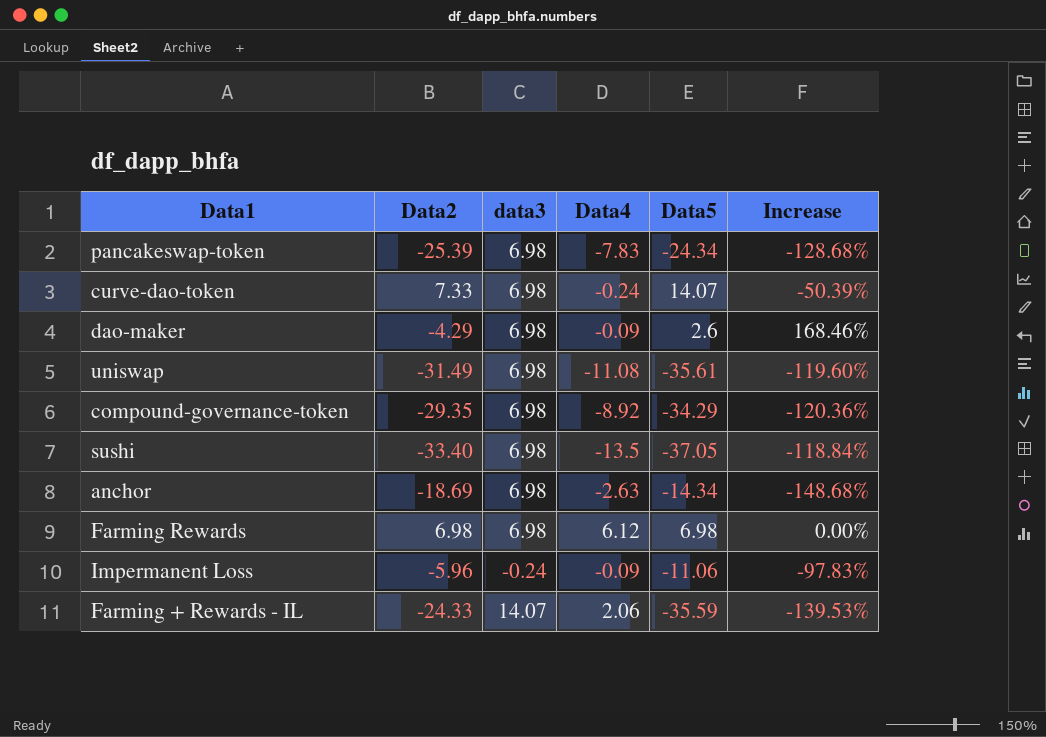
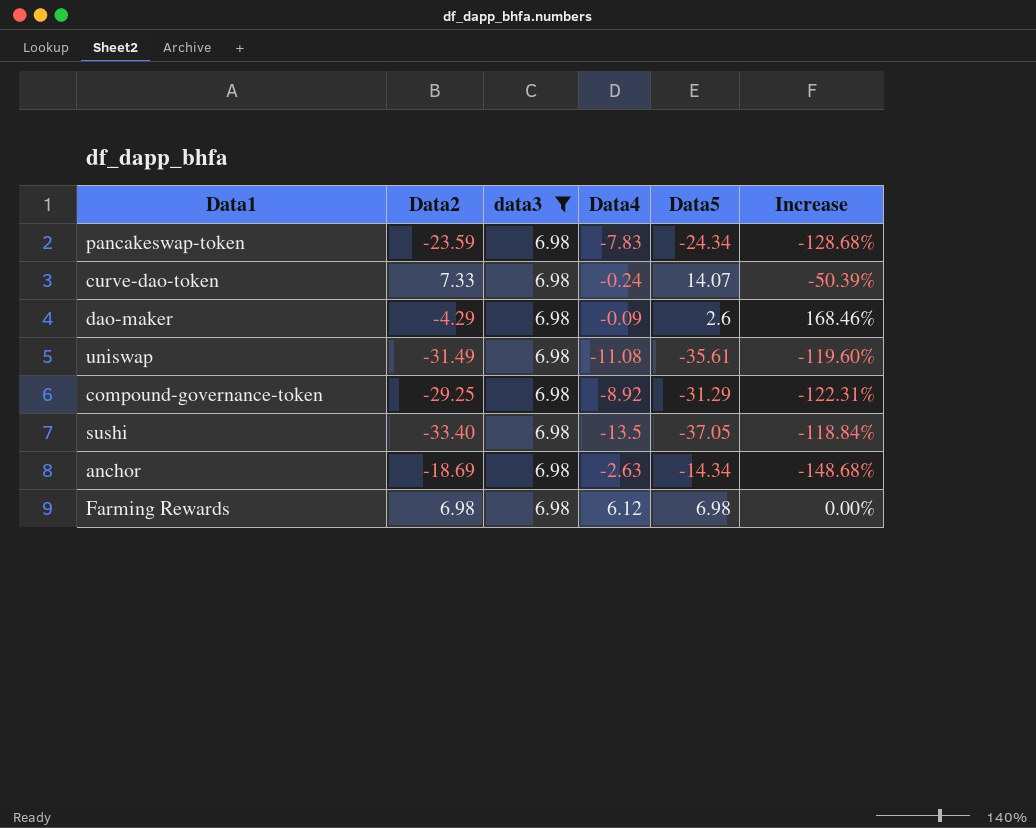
filter: none -> data3 = 6.98
pancakeswap-token | Data2: -25.39 -> -23.59
compound-governance-token | Data2: -29.35 -> -29.25
compound-governance-token | Data5: -34.29 -> -31.29
compound-governance-token | Increase: -120.36% -> -122.31%

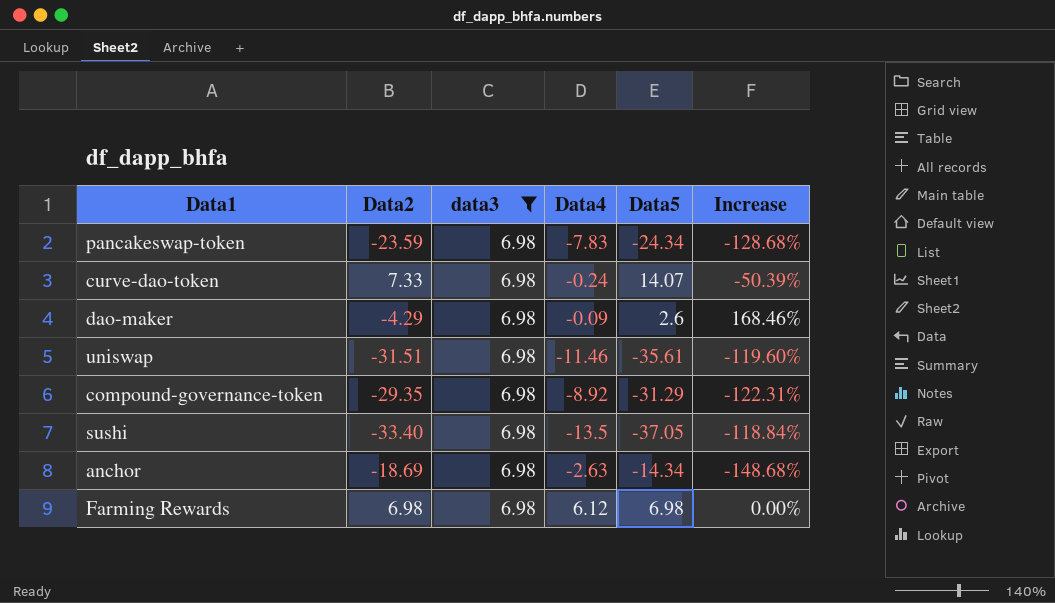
uniswap | Data2: -31.49 -> -31.51
uniswap | Data4: -11.08 -> -11.46
compound-governance-token | Data2: -29.25 -> -29.35

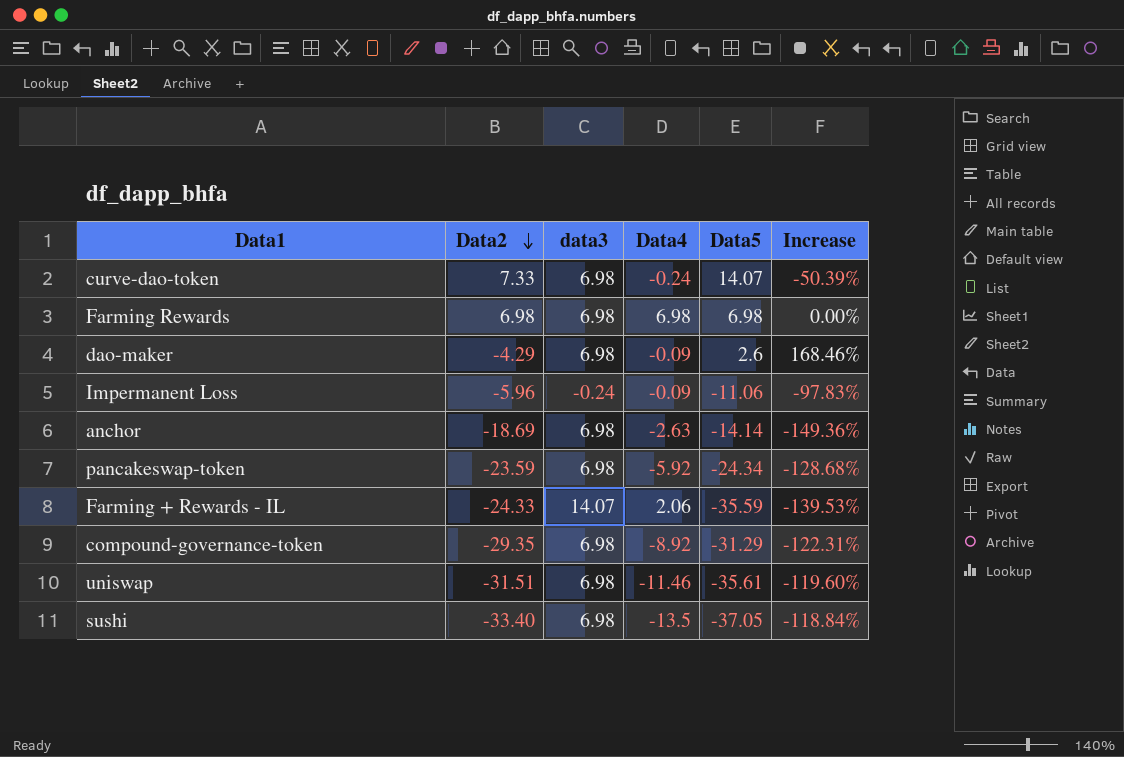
filter: data3 = 6.98 -> none
row order: none -> Data2 descending
Farming Rewards | Data4: 6.12 -> 6.98
anchor | Data5: -14.34 -> -14.14
anchor | Increase: -148.68% -> -149.36%
pancakeswap-token | Data4: -7.83 -> -5.92

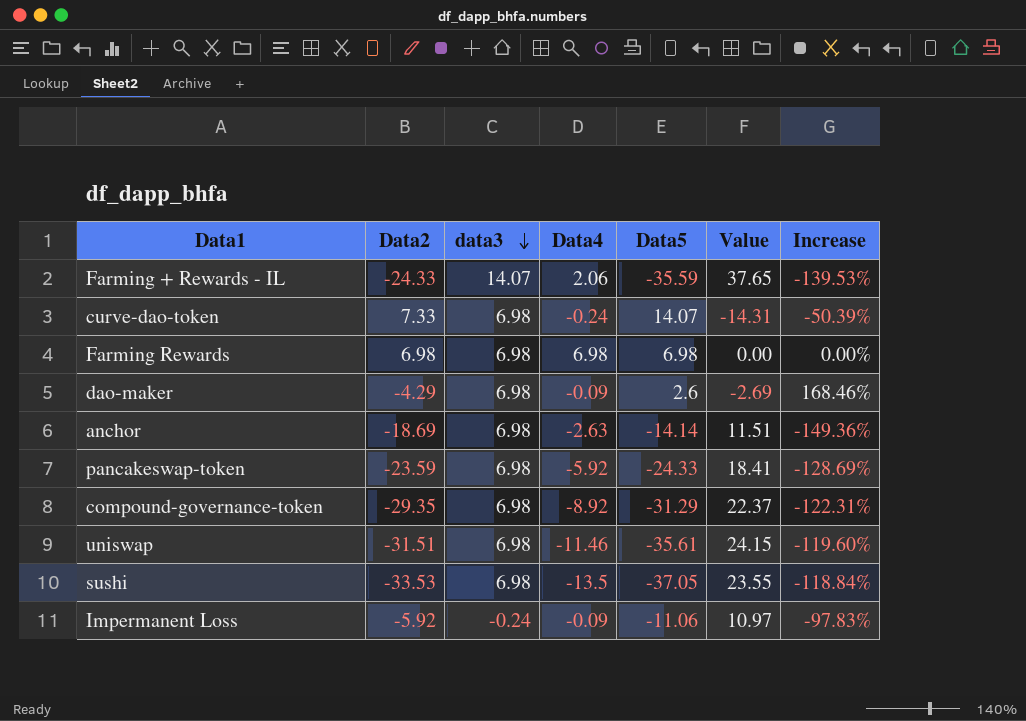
row order: Data2 descending -> data3 descending
column Value | formula: none -> [Data4] - [Data5]
pancakeswap-token | Data5: -24.34 -> -24.33
pancakeswap-token | Increase: -128.68% -> -128.69%
sushi | Data2: -33.40 -> -33.53
Impermanent Loss | Data2: -5.96 -> -5.92

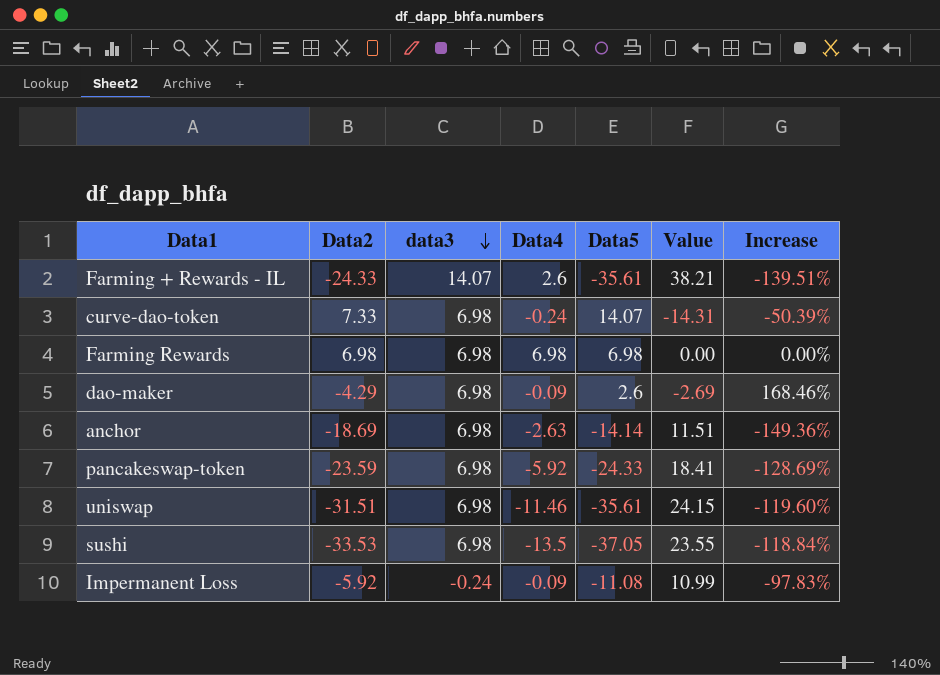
row compound-governance-token: -29.35 | 6.98 | -8.92 | -31.29 | 22.37 | -122.31% -> none
Farming + Rewards - IL | Data4: 2.06 -> 2.6
Farming + Rewards - IL | Data5: -35.59 -> -35.61
Farming + Rewards - IL | Value: 37.65 -> 38.21
Farming + Rewards - IL | Increase: -139.53% -> -139.51%
Impermanent Loss | Data5: -11.06 -> -11.08
Impermanent Loss | Value: 10.97 -> 10.99

